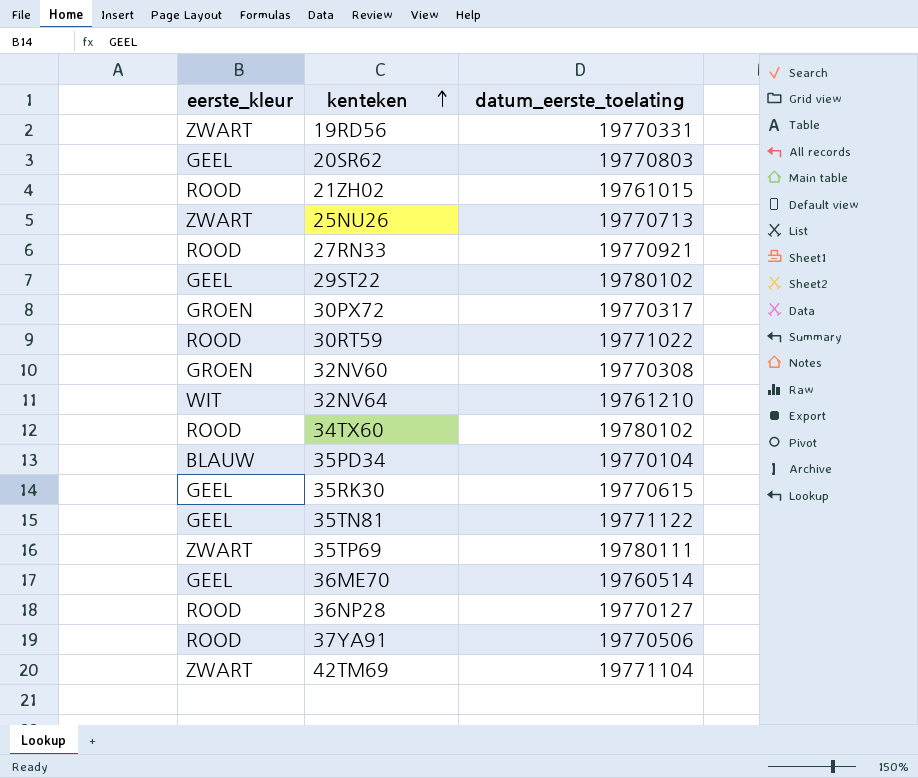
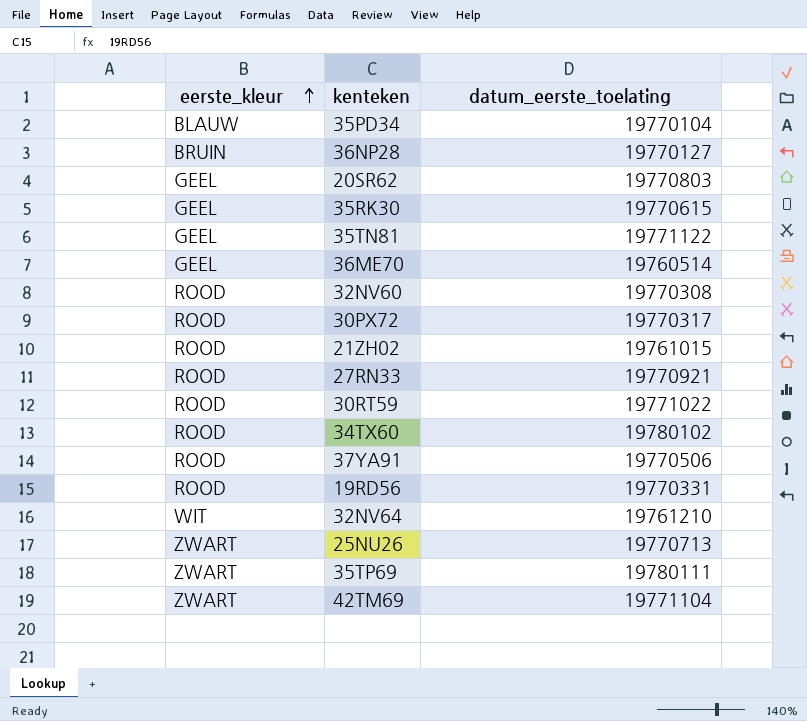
row order: kenteken ascending -> eerste_kleur ascending
row 29ST22: GEEL | 19780102 -> none
36NP28 | eerste_kleur: ROOD -> BRUIN
32NV60 | eerste_kleur: GROEN -> ROOD
30PX72 | eerste_kleur: GROEN -> ROOD
19RD56 | eerste_kleur: ZWART -> ROOD

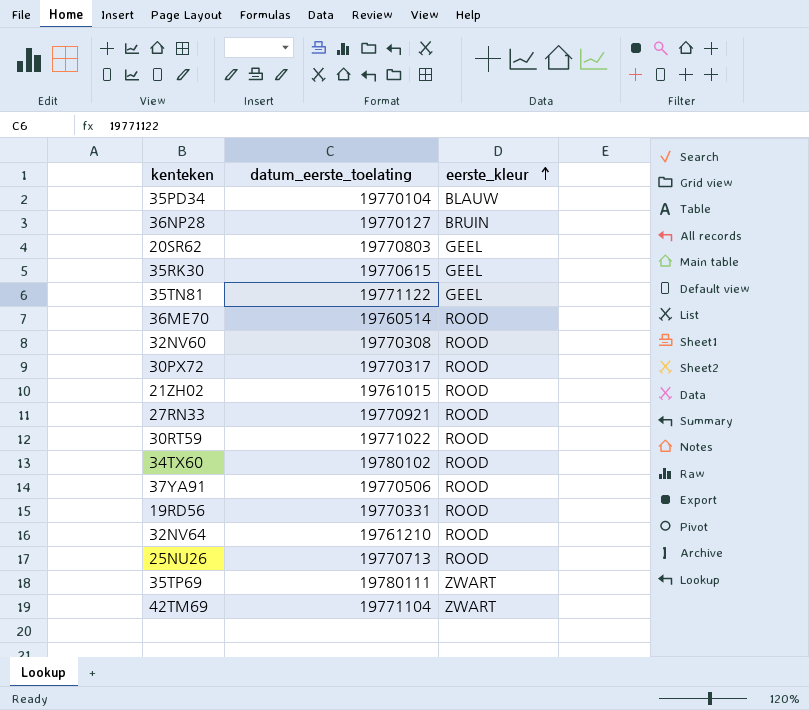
column eerste_kleur | position: 1 -> 3
36ME70 | eerste_kleur: GEEL -> ROOD
32NV64 | eerste_kleur: WIT -> ROOD
25NU26 | eerste_kleur: ZWART -> ROOD

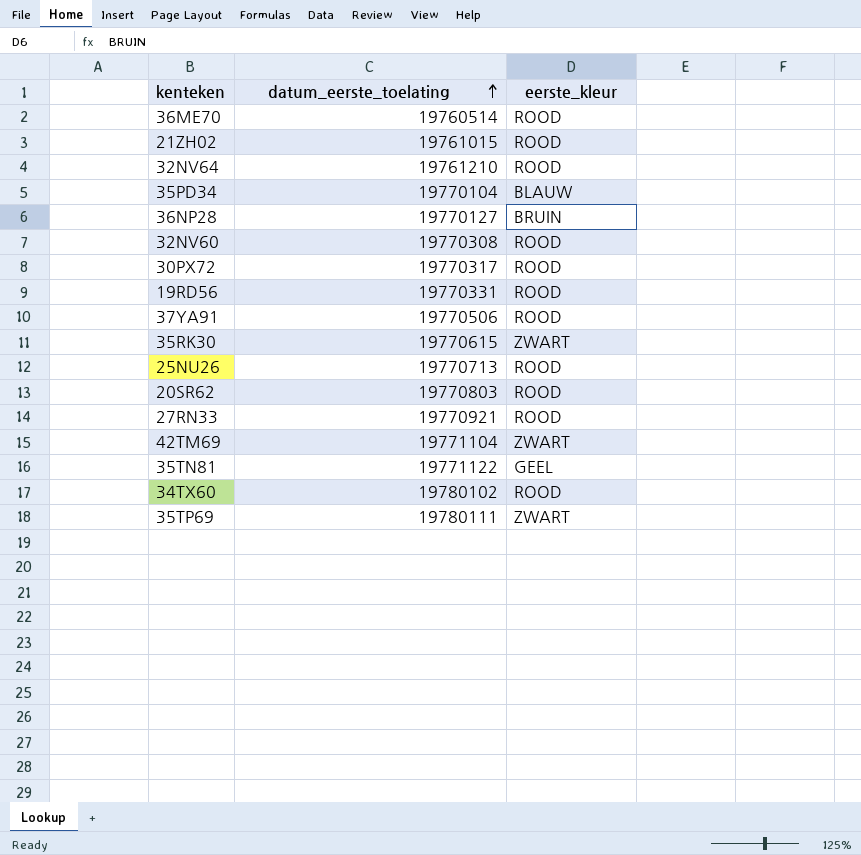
row order: eerste_kleur ascending -> datum_eerste_toelating ascending
row 30RT59: 19771022 | ROOD -> none
35RK30 | eerste_kleur: GEEL -> ZWART
20SR62 | eerste_kleur: GEEL -> ROOD

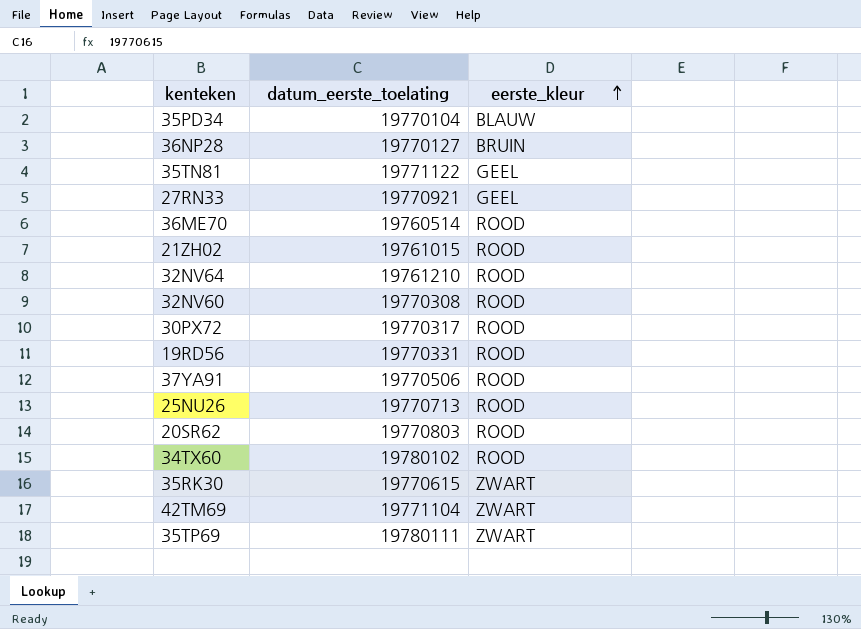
row order: datum_eerste_toelating ascending -> eerste_kleur ascending
27RN33 | eerste_kleur: ROOD -> GEEL

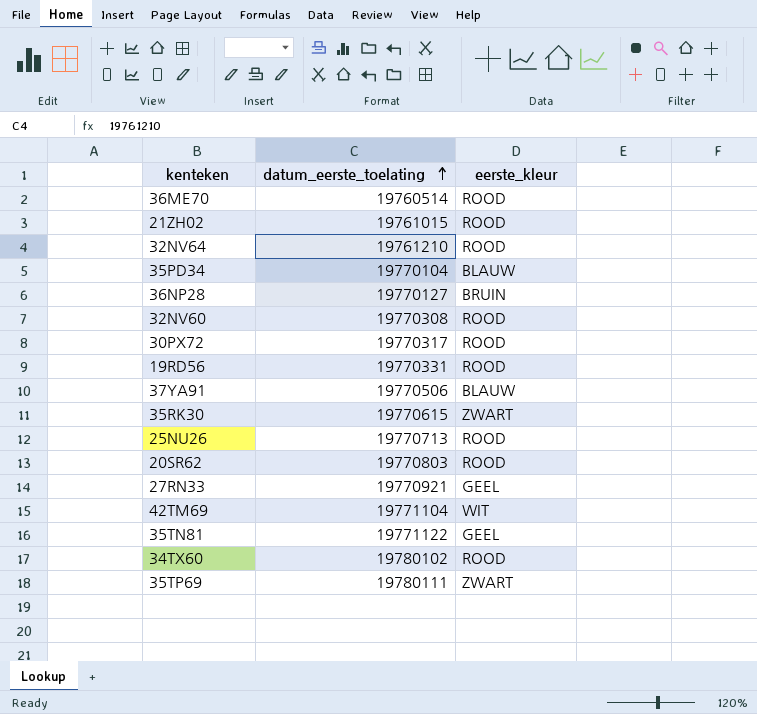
row order: eerste_kleur ascending -> datum_eerste_toelating ascending
37YA91 | eerste_kleur: ROOD -> BLAUW
42TM69 | eerste_kleur: ZWART -> WIT

